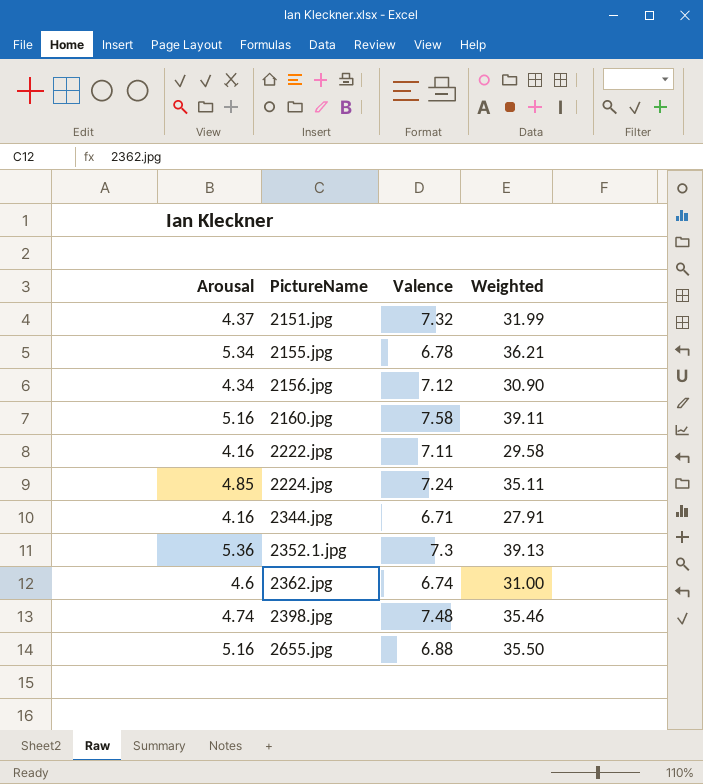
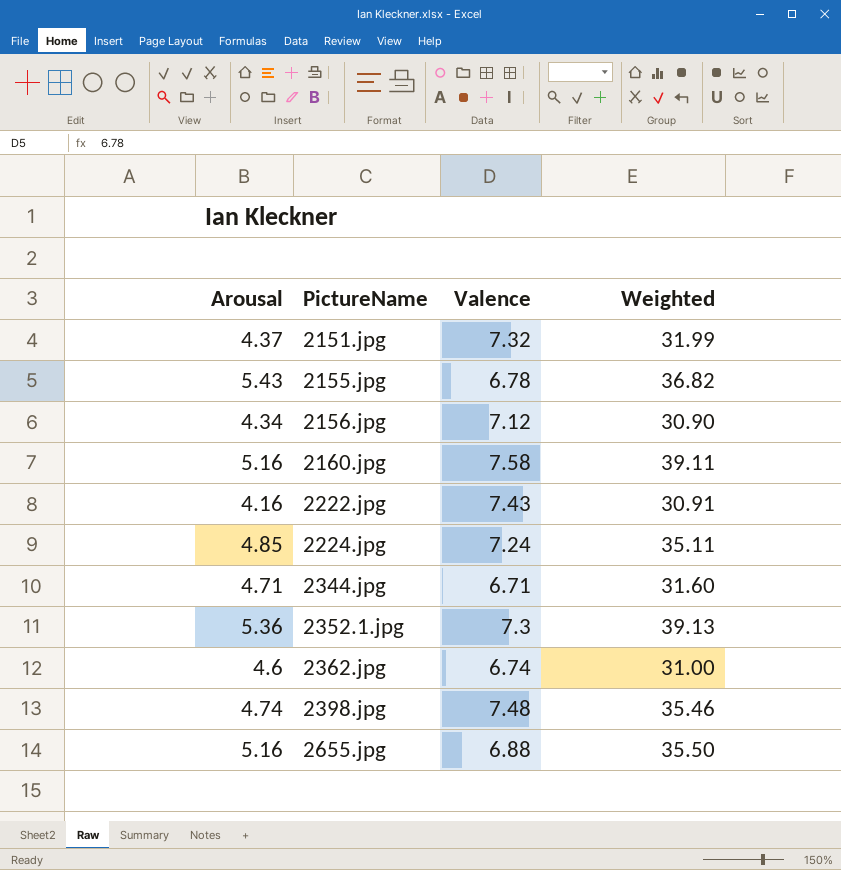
2155.jpg | Arousal: 5.34 -> 5.43
2155.jpg | Weighted: 36.21 -> 36.82
2222.jpg | Valence: 7.11 -> 7.43
2222.jpg | Weighted: 29.58 -> 30.91
2344.jpg | Arousal: 4.16 -> 4.71
2344.jpg | Weighted: 27.91 -> 31.60

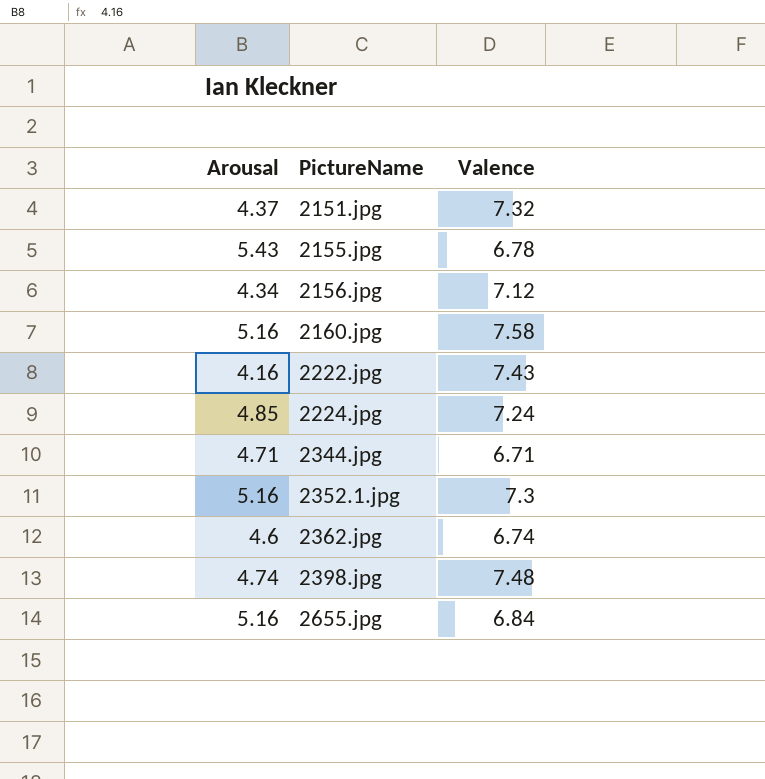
column Weighted | formula: [Arousal] * [Valence] -> none
2352.1.jpg | Arousal: 5.36 -> 5.16
2655.jpg | Valence: 6.88 -> 6.84

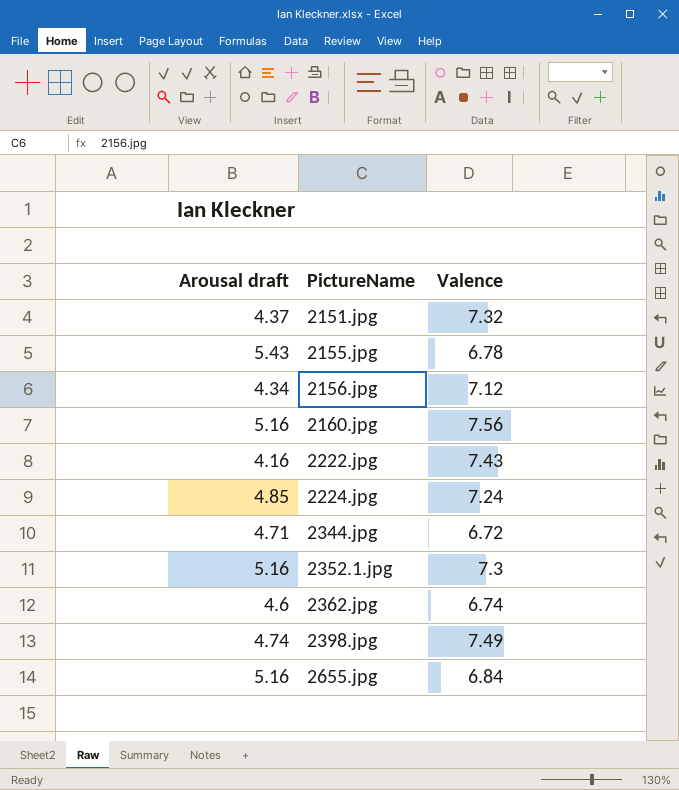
column name: Arousal -> Arousal draft
2160.jpg | Valence: 7.58 -> 7.56
2344.jpg | Valence: 6.71 -> 6.72
2398.jpg | Valence: 7.48 -> 7.49

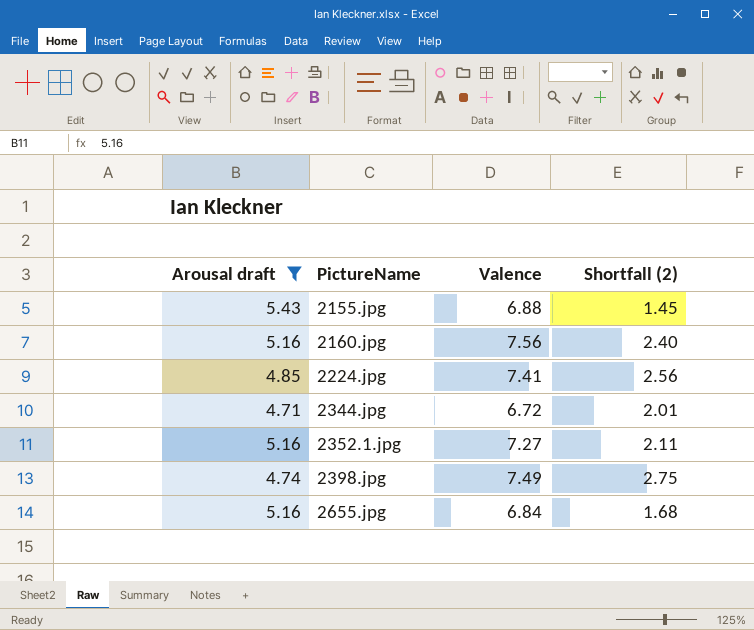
filter: none -> Arousal draft >= 4.71
column Shortfall (2) | formula: none -> [Valence] - [Arousal draft]
2155.jpg | Valence: 6.78 -> 6.88
2224.jpg | Valence: 7.24 -> 7.41
2352.1.jpg | Valence: 7.3 -> 7.27

